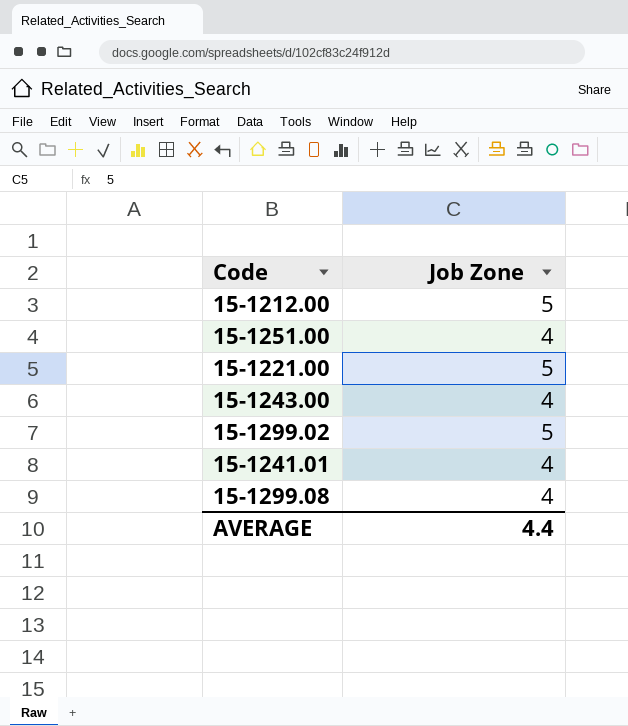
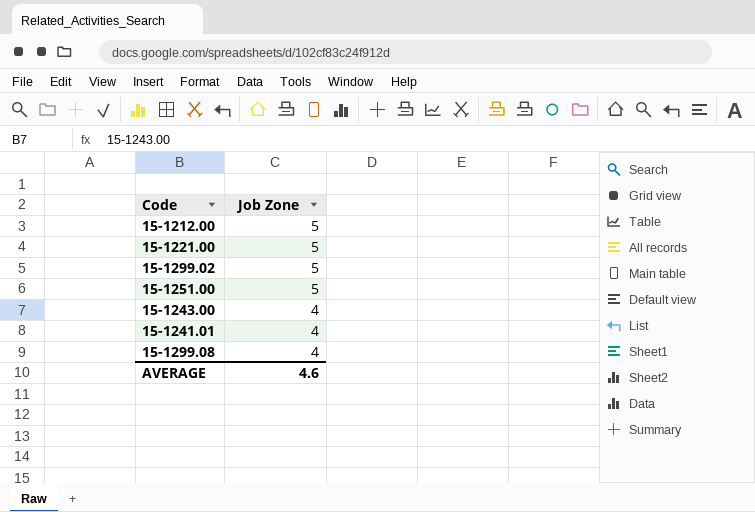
row order: none -> Job Zone descending
15-1251.00 | Job Zone: 4 -> 5
AVERAGE | Job Zone: 4.4 -> 4.6

